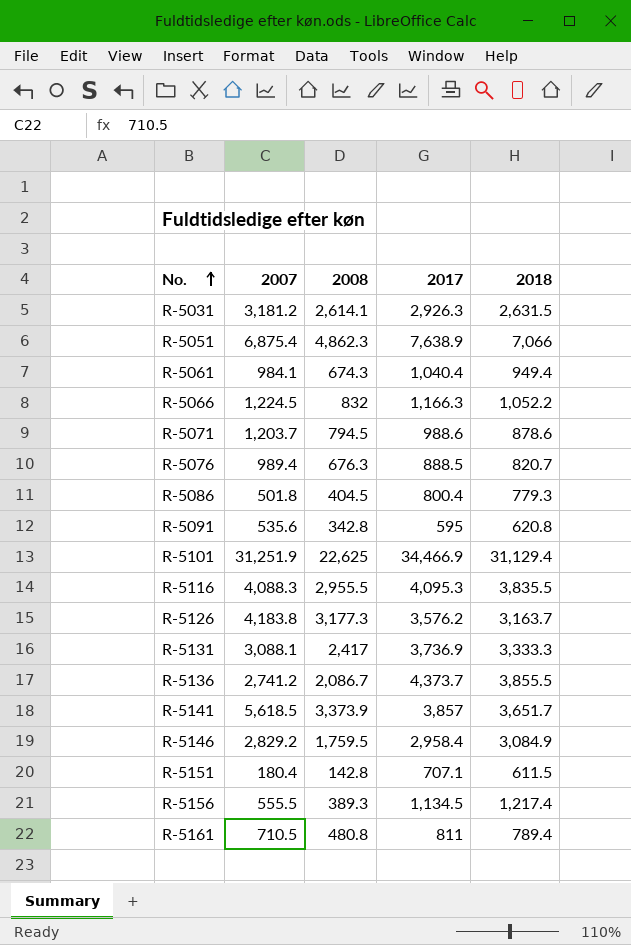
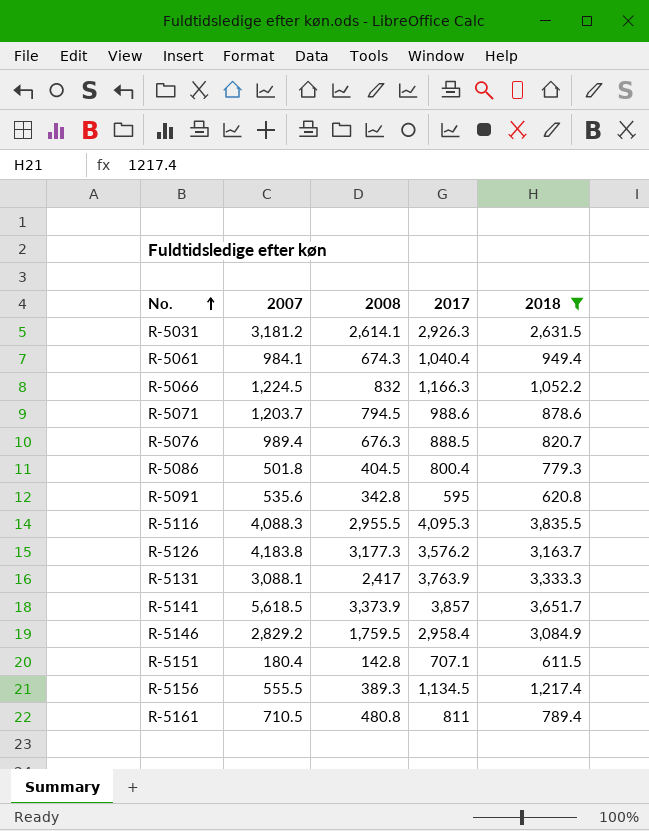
filter: none -> 2018 <= 3,835.5
R-5131 | 2017: 3,736.9 -> 3,763.9

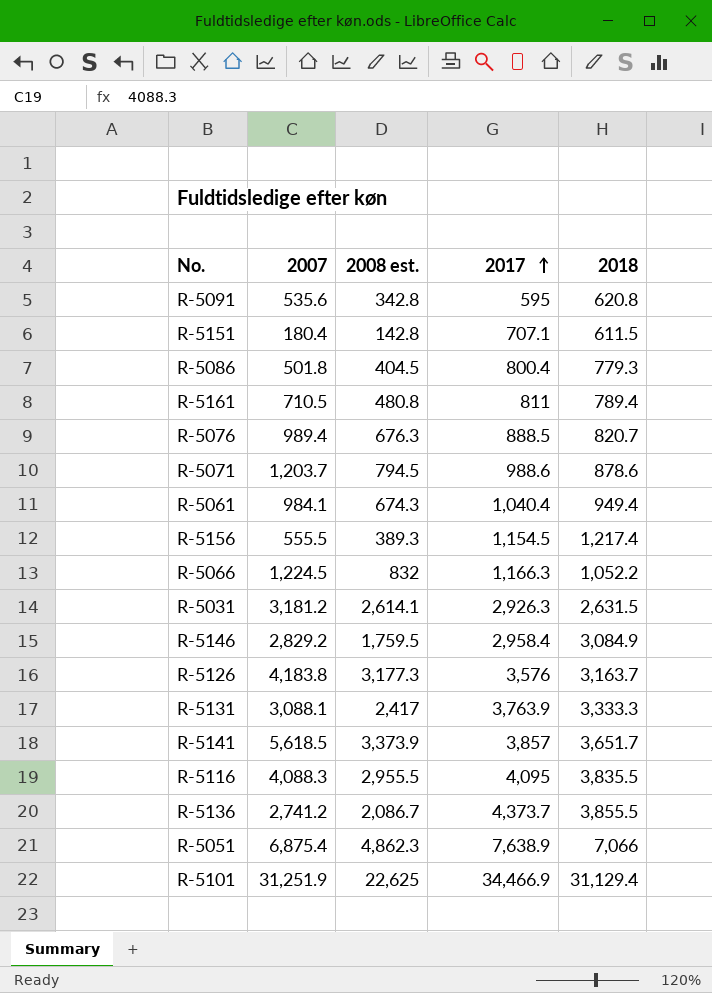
filter: 2018 <= 3,835.5 -> none
row order: No. ascending -> 2017 ascending
column name: 2008 -> 2008 est.
R-5156 | 2017: 1,134.5 -> 1,154.5
R-5126 | 2017: 3,576.2 -> 3,576
R-5116 | 2017: 4,095.3 -> 4,095

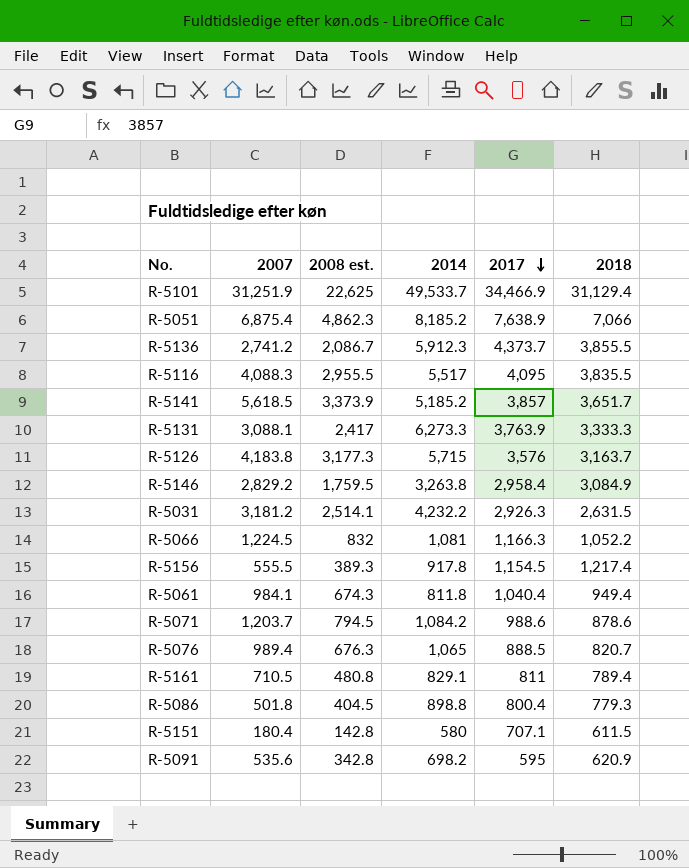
row order: 2017 ascending -> 2017 descending
column 2014 | position: none -> 4
R-5031 | 2008 est.: 2,614.1 -> 2,514.1
R-5091 | 2018: 620.8 -> 620.9

